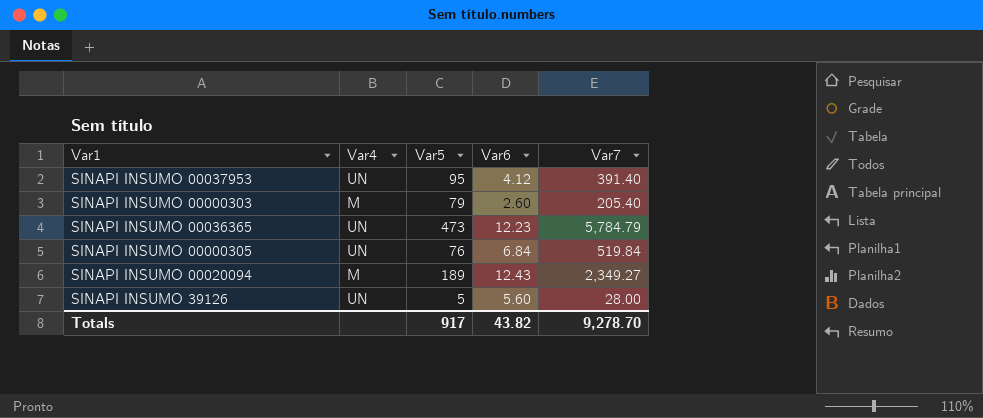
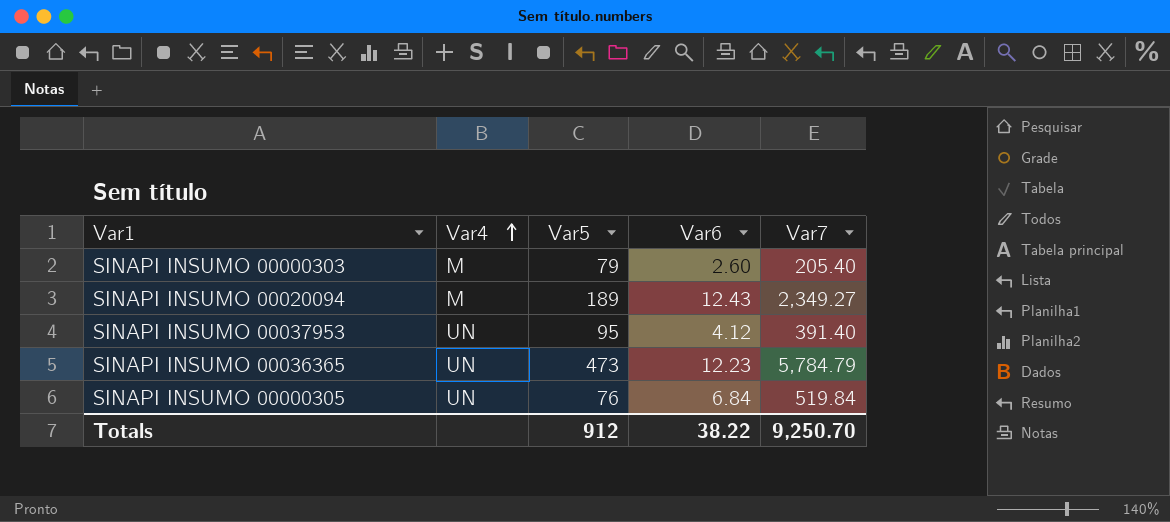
row order: none -> Var4 ascending
row SINAPI INSUMO 39126: UN | 5 | 5.60 | 28.00 -> none
Totals | Var5: 917 -> 912
Totals | Var6: 43.82 -> 38.22
Totals | Var7: 9,278.70 -> 9,250.70

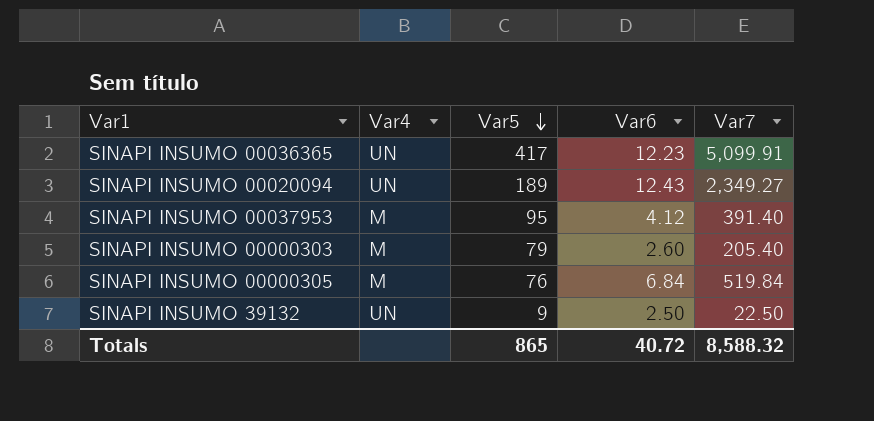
row order: Var4 ascending -> Var5 descending
SINAPI INSUMO 00036365 | Var5: 473 -> 417
SINAPI INSUMO 00036365 | Var7: 5,784.79 -> 5,099.91
SINAPI INSUMO 00020094 | Var4: M -> UN
SINAPI INSUMO 00037953 | Var4: UN -> M
SINAPI INSUMO 00000305 | Var4: UN -> M
row SINAPI INSUMO 39132: none -> UN | 9 | 2.50 | 22.50
Totals | Var5: 912 -> 865
Totals | Var6: 38.22 -> 40.72
Totals | Var7: 9,250.70 -> 8,588.32

